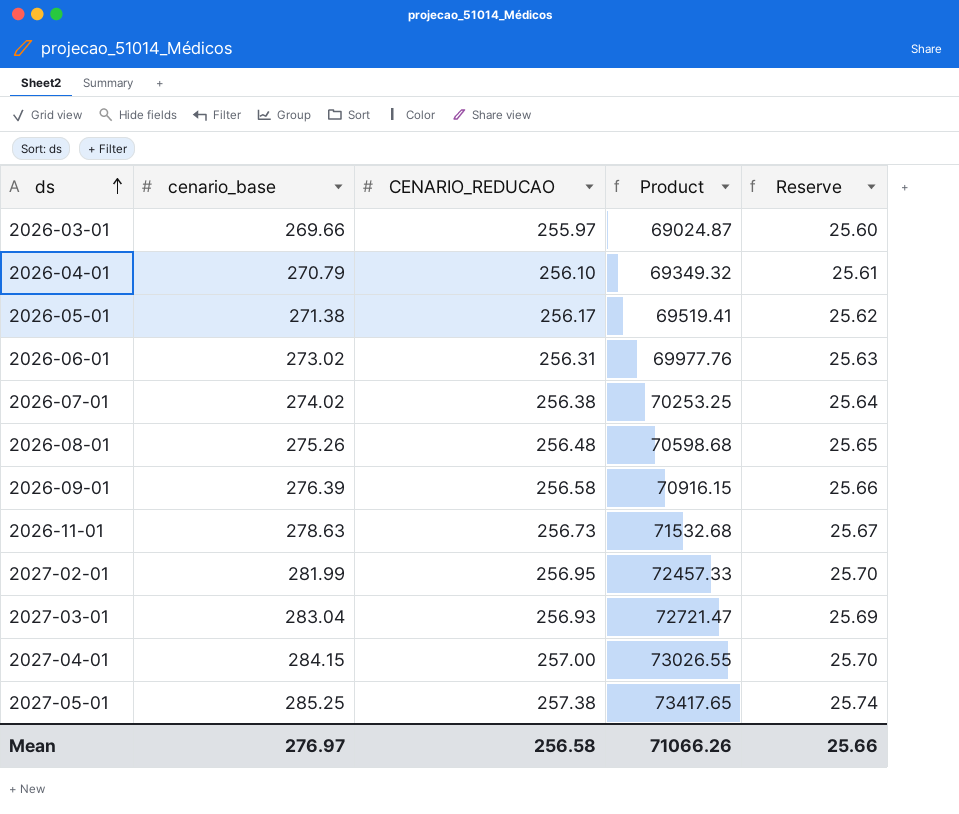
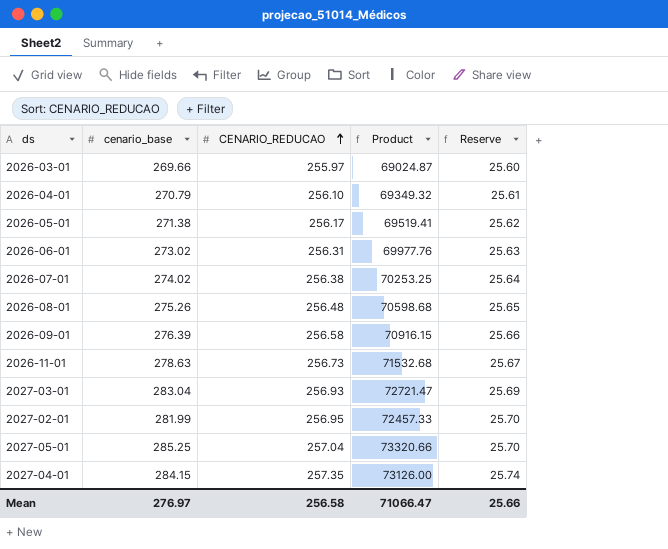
row order: ds ascending -> CENARIO_REDUCAO ascending
2027-05-01 | CENARIO_REDUCAO: 257.38 -> 257.04
2027-05-01 | Product: 73417.65 -> 73320.66
2027-05-01 | Reserve: 25.74 -> 25.70
2027-04-01 | CENARIO_REDUCAO: 257.00 -> 257.35
2027-04-01 | Product: 73026.55 -> 73126.00
2027-04-01 | Reserve: 25.70 -> 25.74
Mean | Product: 71066.26 -> 71066.47

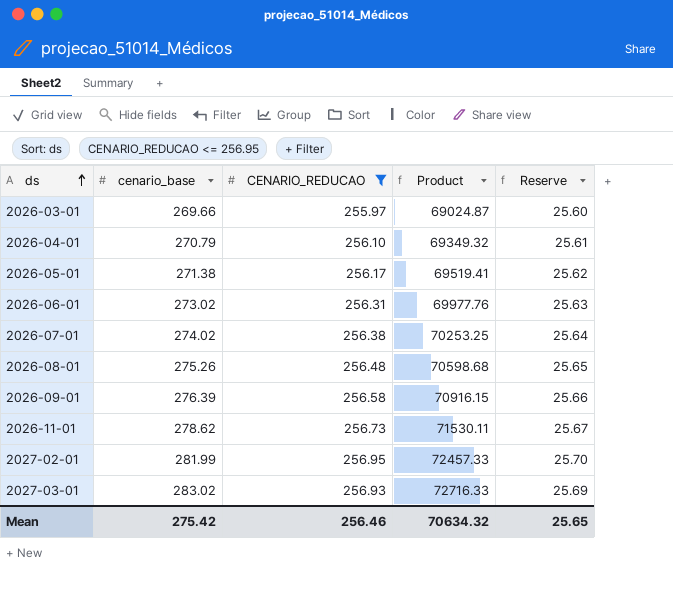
filter: none -> CENARIO_REDUCAO <= 256.95
row order: CENARIO_REDUCAO ascending -> ds ascending
2026-11-01 | cenario_base: 278.63 -> 278.62
2026-11-01 | Product: 71532.68 -> 71530.11
2027-03-01 | cenario_base: 283.04 -> 283.02
2027-03-01 | Product: 72721.47 -> 72716.33
Mean | cenario_base: 276.97 -> 275.42
Mean | CENARIO_REDUCAO: 256.58 -> 256.46
Mean | Product: 71066.47 -> 70634.32
Mean | Reserve: 25.66 -> 25.65

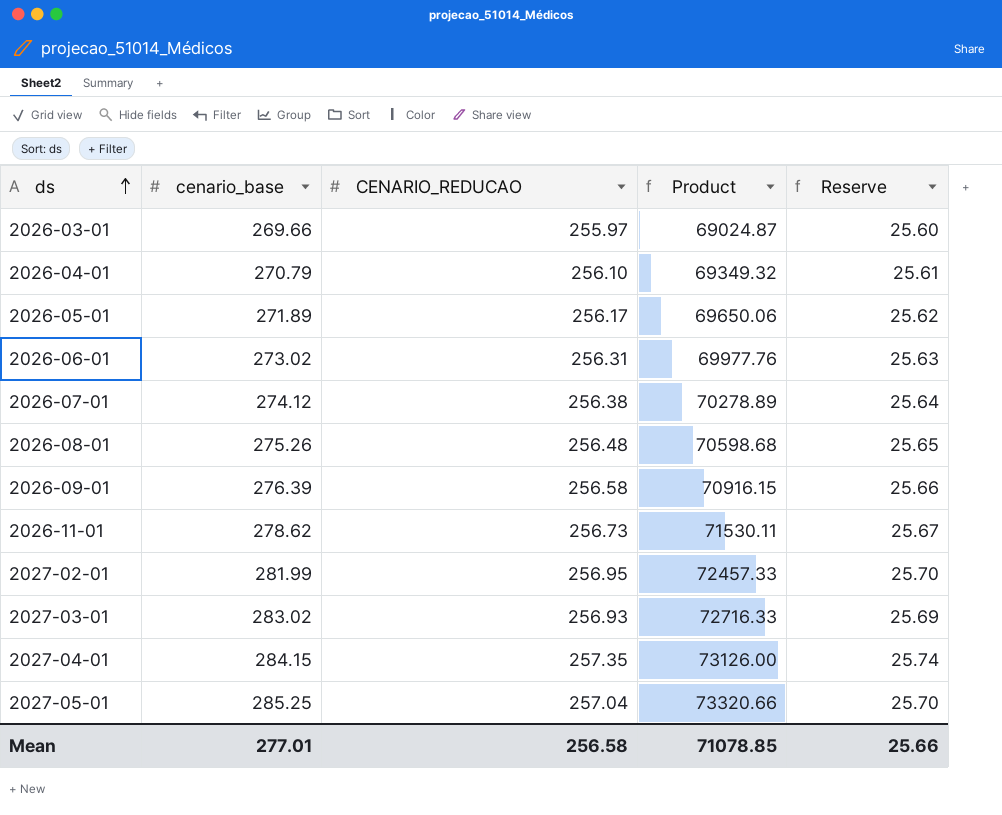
filter: CENARIO_REDUCAO <= 256.95 -> none
2026-05-01 | cenario_base: 271.38 -> 271.89
2026-05-01 | Product: 69519.41 -> 69650.06
2026-07-01 | cenario_base: 274.02 -> 274.12
2026-07-01 | Product: 70253.25 -> 70278.89
Mean | cenario_base: 275.42 -> 277.01
Mean | CENARIO_REDUCAO: 256.46 -> 256.58
Mean | Product: 70634.32 -> 71078.85
Mean | Reserve: 25.65 -> 25.66

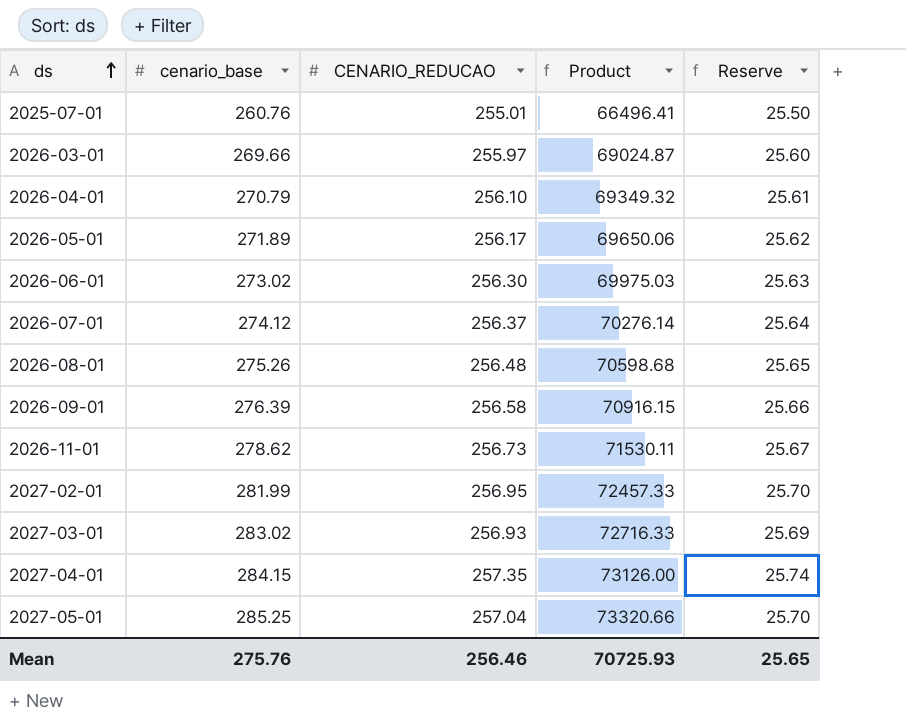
row 2025-07-01: none -> 260.76 | 255.01 | 66496.41 | 25.50
2026-06-01 | CENARIO_REDUCAO: 256.31 -> 256.30
2026-06-01 | Product: 69977.76 -> 69975.03
2026-07-01 | CENARIO_REDUCAO: 256.38 -> 256.37
2026-07-01 | Product: 70278.89 -> 70276.14
Mean | cenario_base: 277.01 -> 275.76
Mean | CENARIO_REDUCAO: 256.58 -> 256.46
Mean | Product: 71078.85 -> 70725.93
Mean | Reserve: 25.66 -> 25.65

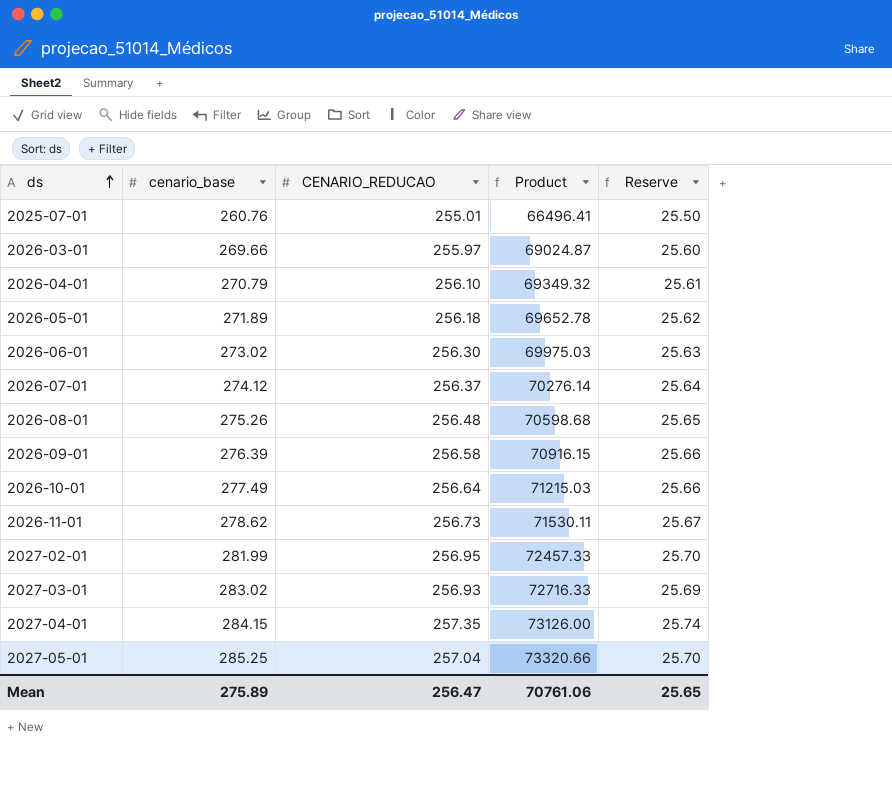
2026-05-01 | CENARIO_REDUCAO: 256.17 -> 256.18
2026-05-01 | Product: 69650.06 -> 69652.78
row 2026-10-01: none -> 277.49 | 256.64 | 71215.03 | 25.66
Mean | cenario_base: 275.76 -> 275.89
Mean | CENARIO_REDUCAO: 256.46 -> 256.47
Mean | Product: 70725.93 -> 70761.06

